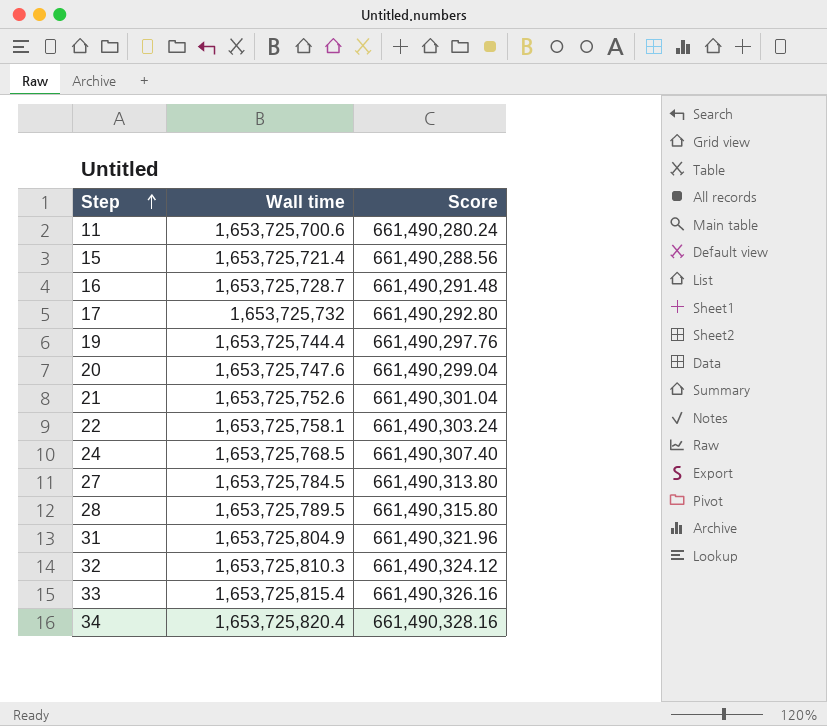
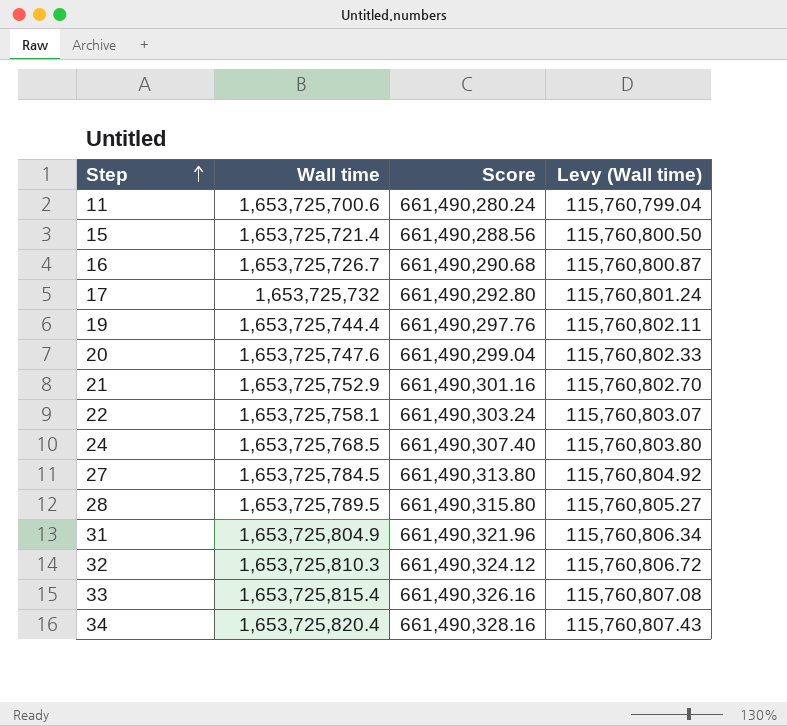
column Levy (Wall time) | formula: none -> [Wall time] * 0.07
16 | Wall time: 1,653,725,728.7 -> 1,653,725,726.7
16 | Score: 661,490,291.48 -> 661,490,290.68
21 | Wall time: 1,653,725,752.6 -> 1,653,725,752.9
21 | Score: 661,490,301.04 -> 661,490,301.16

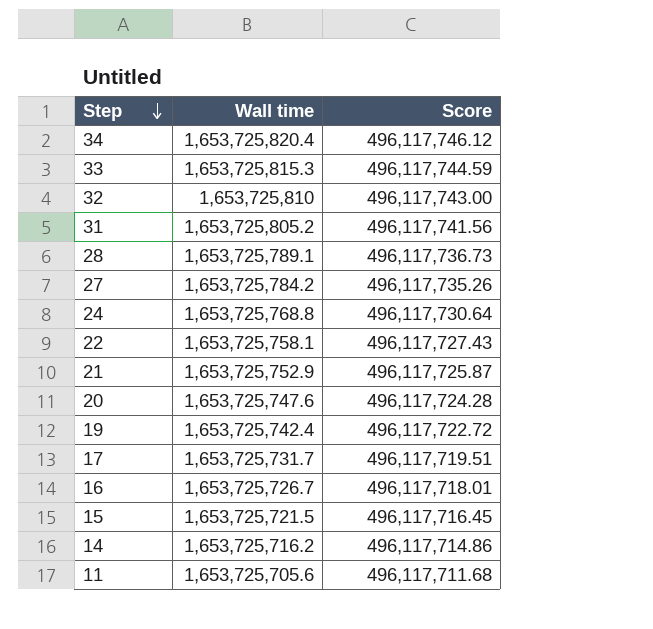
row order: Step ascending -> Step descending
column Levy (Wall time) | formula: [Wall time] * 0.07 -> none
column Score | formula: [Wall time] * 0.4 -> [Wall time] * 0.3
33 | Wall time: 1,653,725,815.4 -> 1,653,725,815.3
32 | Wall time: 1,653,725,810.3 -> 1,653,725,810
31 | Wall time: 1,653,725,804.9 -> 1,653,725,805.2
28 | Wall time: 1,653,725,789.5 -> 1,653,725,789.1
27 | Wall time: 1,653,725,784.5 -> 1,653,725,784.2
24 | Wall time: 1,653,725,768.5 -> 1,653,725,768.8
19 | Wall time: 1,653,725,744.4 -> 1,653,725,742.4
17 | Wall time: 1,653,725,732 -> 1,653,725,731.7
15 | Wall time: 1,653,725,721.4 -> 1,653,725,721.5
row 14: none -> 1,653,725,716.2 | 496,117,714.86
11 | Wall time: 1,653,725,700.6 -> 1,653,725,705.6

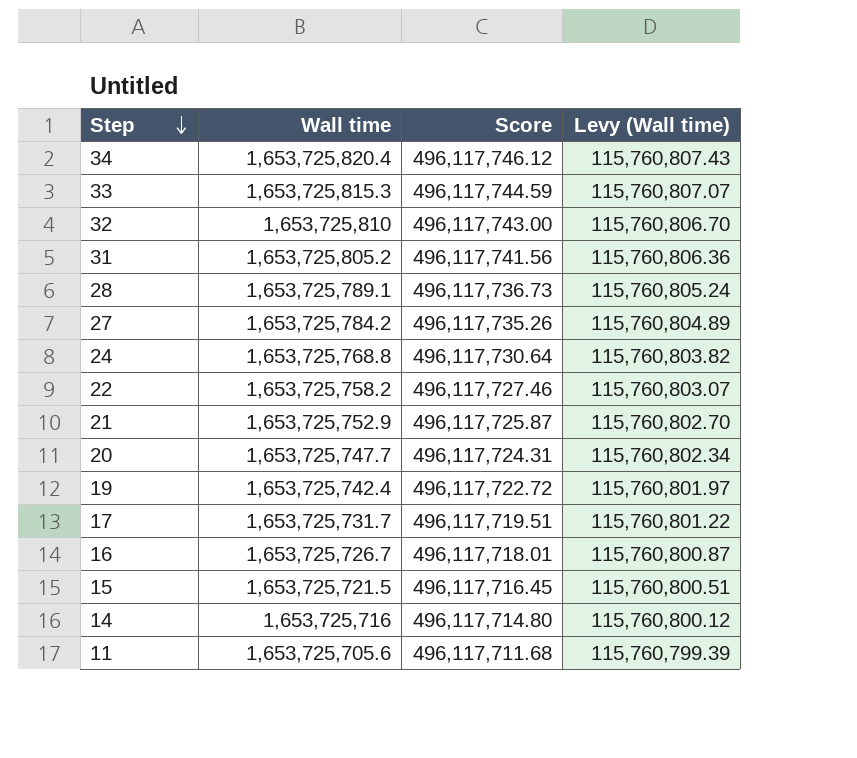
column Levy (Wall time) | formula: none -> [Wall time] * 0.07
22 | Wall time: 1,653,725,758.1 -> 1,653,725,758.2
22 | Score: 496,117,727.43 -> 496,117,727.46
20 | Wall time: 1,653,725,747.6 -> 1,653,725,747.7
20 | Score: 496,117,724.28 -> 496,117,724.31
14 | Wall time: 1,653,725,716.2 -> 1,653,725,716
14 | Score: 496,117,714.86 -> 496,117,714.80

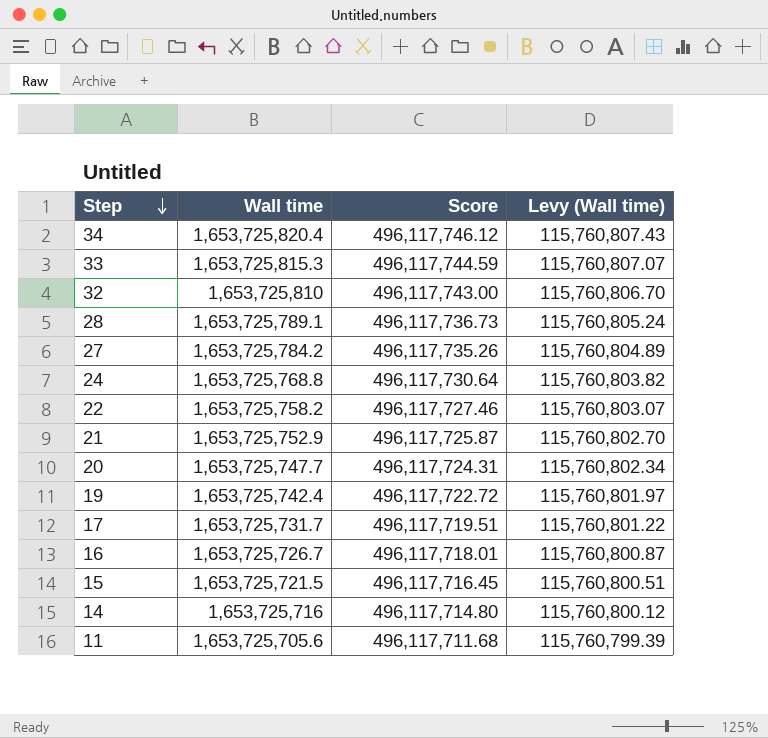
row 31: 1,653,725,805.2 | 496,117,741.56 | 115,760,806.36 -> none

